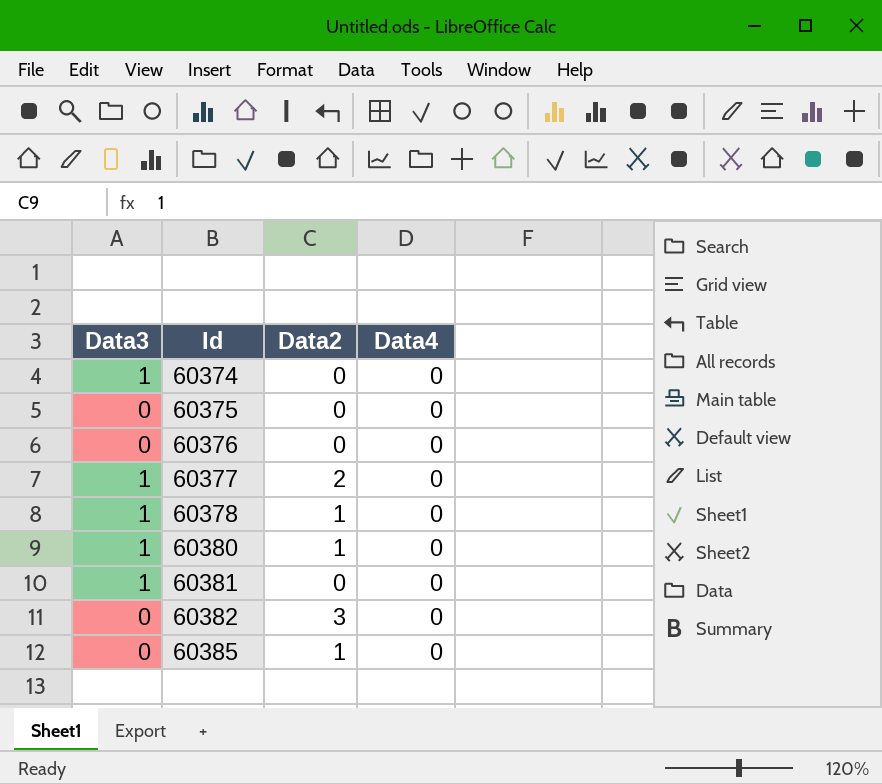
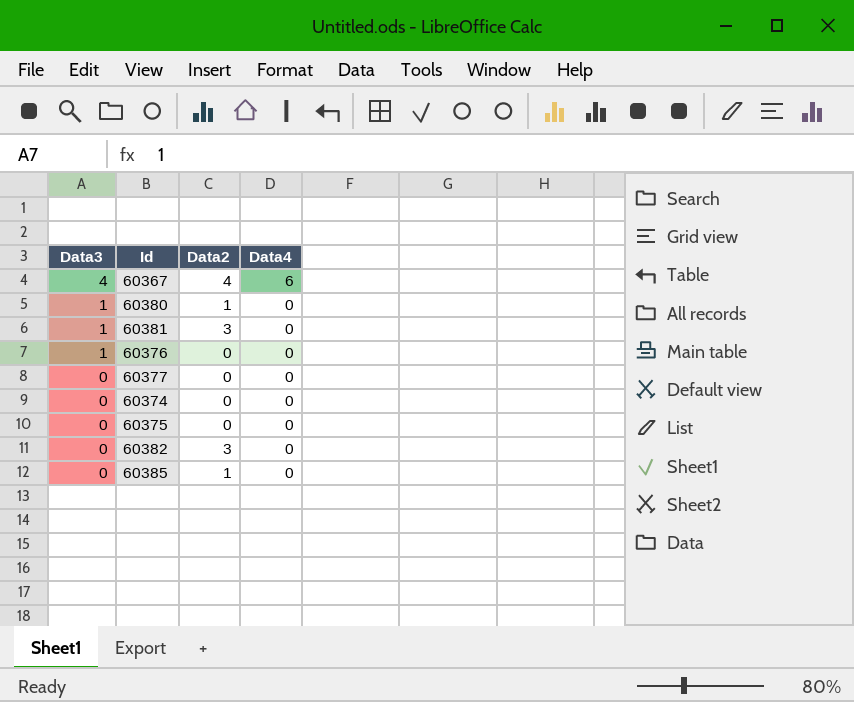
row order: Id ascending -> Data3 descending
row 60378: 1 | 1 | 0 -> none
row 60367: none -> 4 | 4 | 6
60381 | Data2: 0 -> 3
60376 | Data3: 0 -> 1
60377 | Data3: 1 -> 0
60377 | Data2: 2 -> 0
60374 | Data3: 1 -> 0

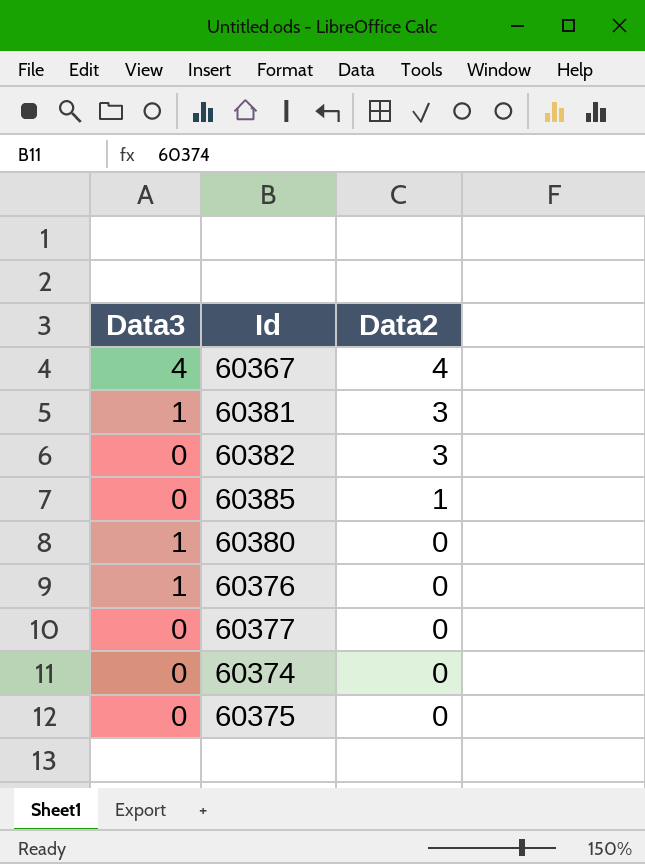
row order: Data3 descending -> Data2 descending
column Data4 | position: 4 -> none
60380 | Data2: 1 -> 0

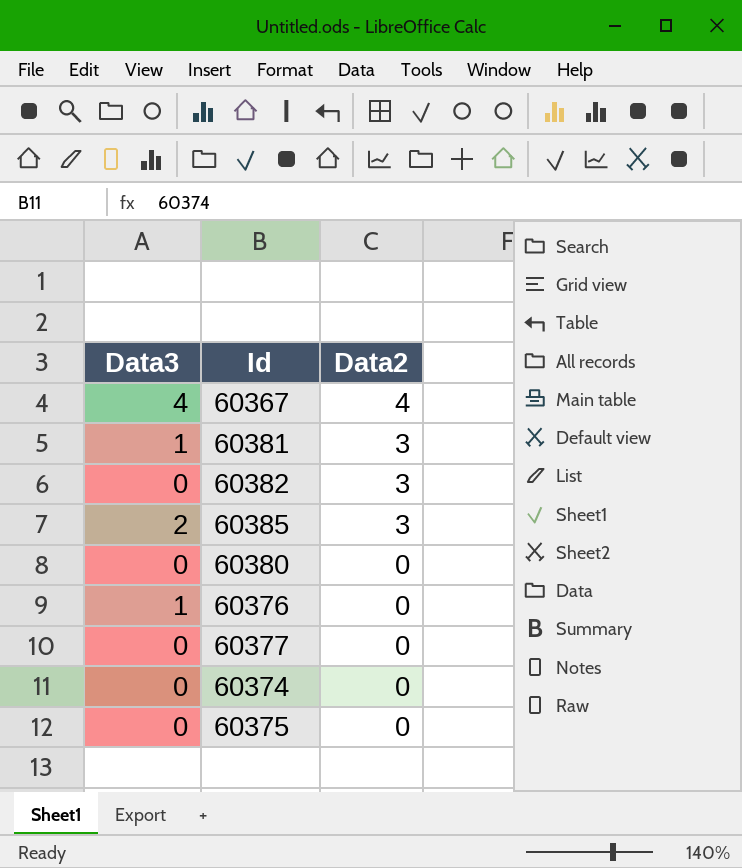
60385 | Data3: 0 -> 2
60385 | Data2: 1 -> 3
60380 | Data3: 1 -> 0

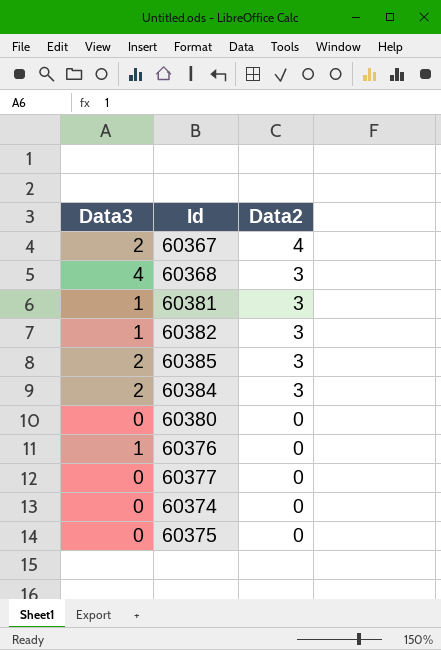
60367 | Data3: 4 -> 2
row 60368: none -> 4 | 3
60382 | Data3: 0 -> 1
row 60384: none -> 2 | 3

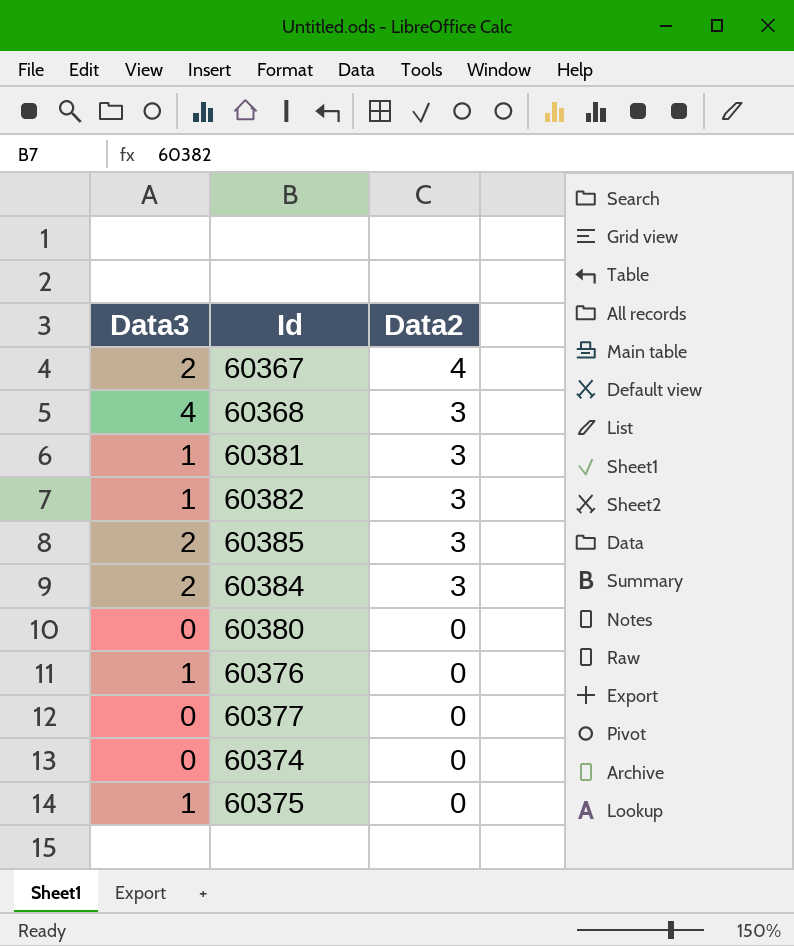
60375 | Data3: 0 -> 1

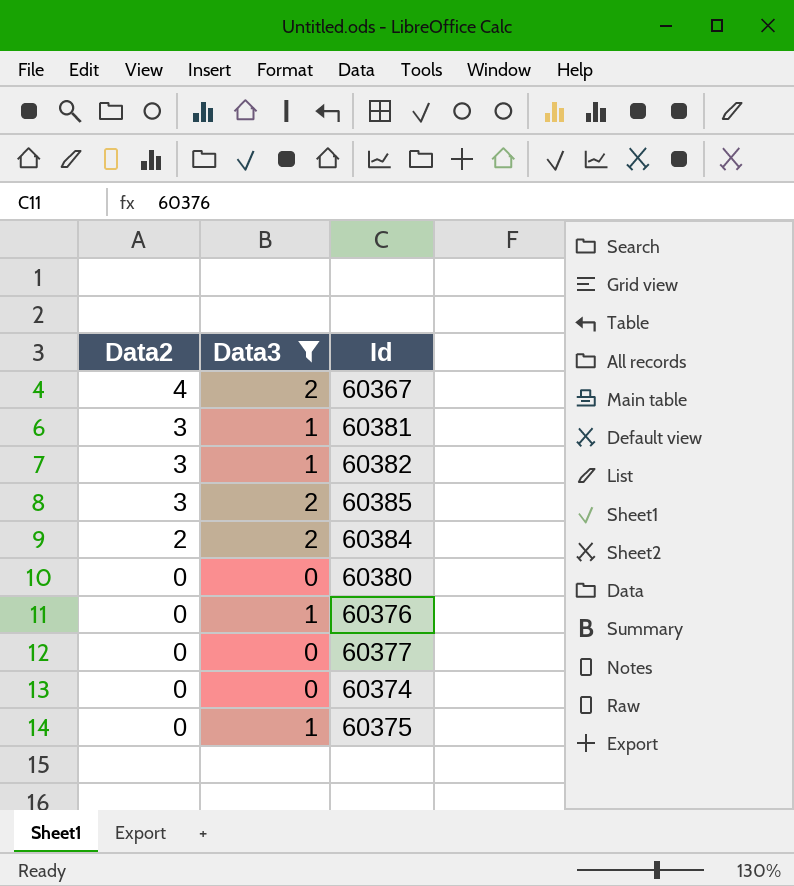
filter: none -> Data3 != 4
column Data2 | position: 3 -> 1
60384 | Data2: 3 -> 2

